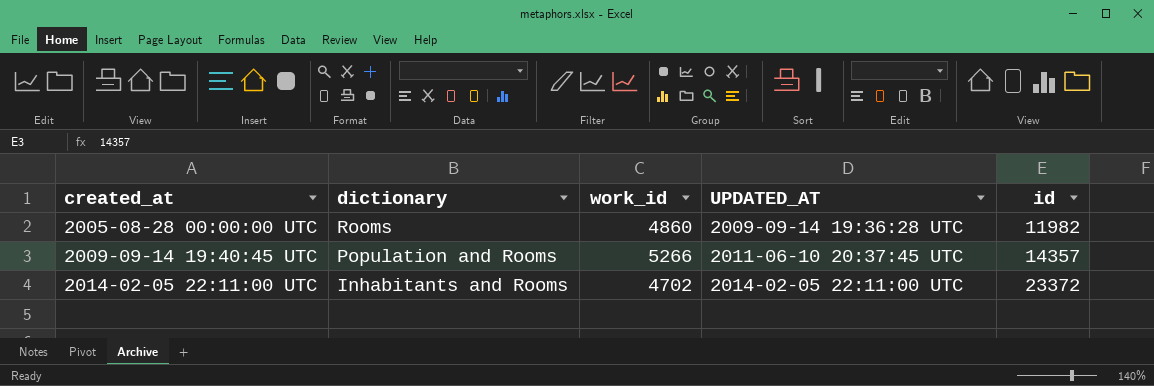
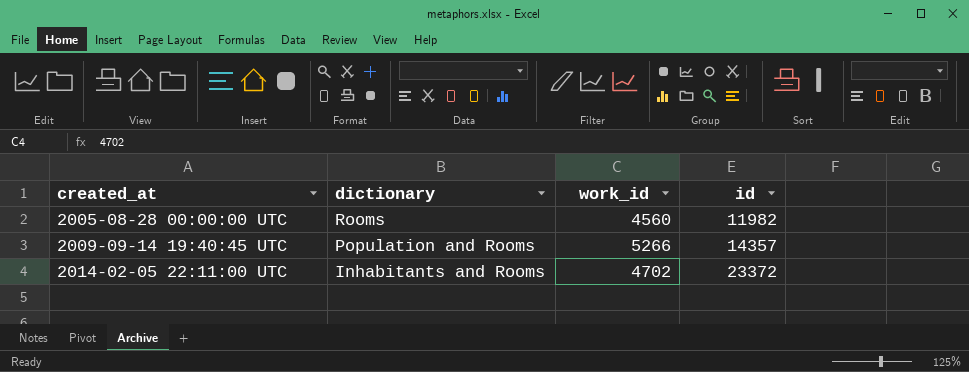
column UPDATED_AT | position: 4 -> none
2005-08-28 00:00:00 UTC | work_id: 4860 -> 4560

